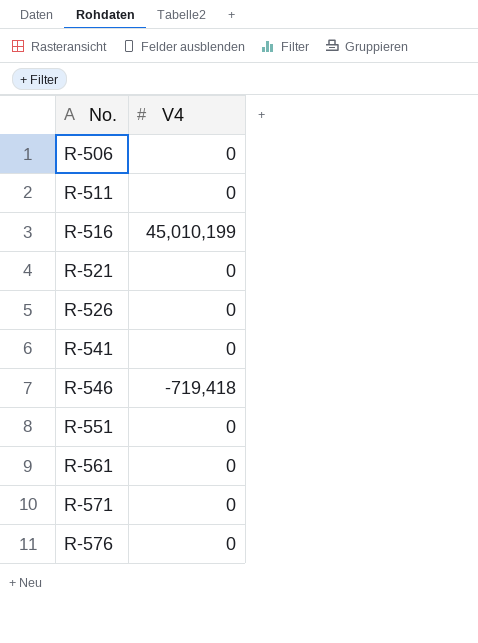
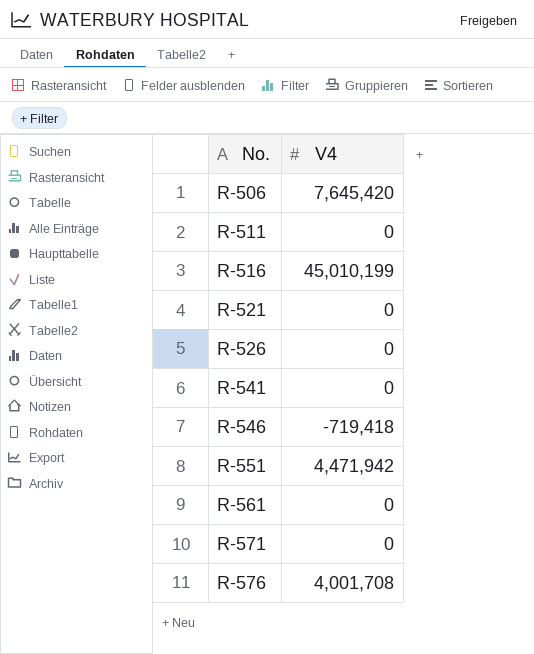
R-506 | V4: 0 -> 7,645,420
R-551 | V4: 0 -> 4,471,942
R-576 | V4: 0 -> 4,001,708

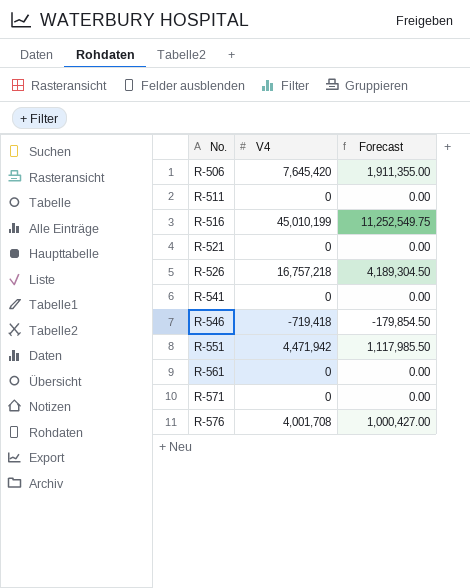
column Forecast | formula: none -> [V4] * 0.25
R-526 | V4: 0 -> 16,757,218

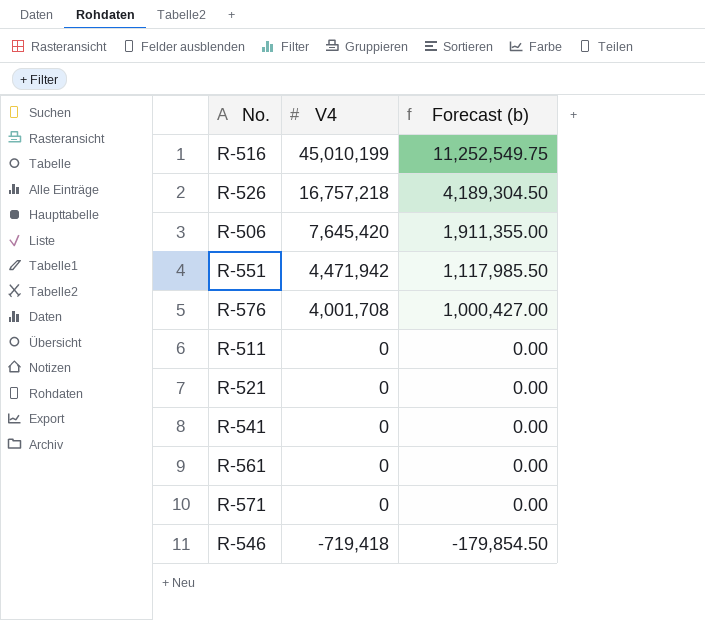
row order: No. ascending -> V4 descending
column name: Forecast -> Forecast (b)

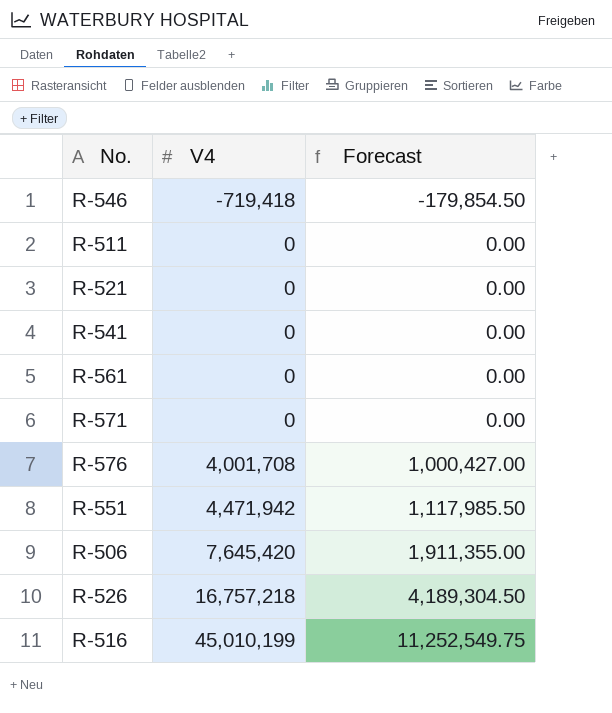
row order: V4 descending -> V4 ascending
column name: Forecast (b) -> Forecast

